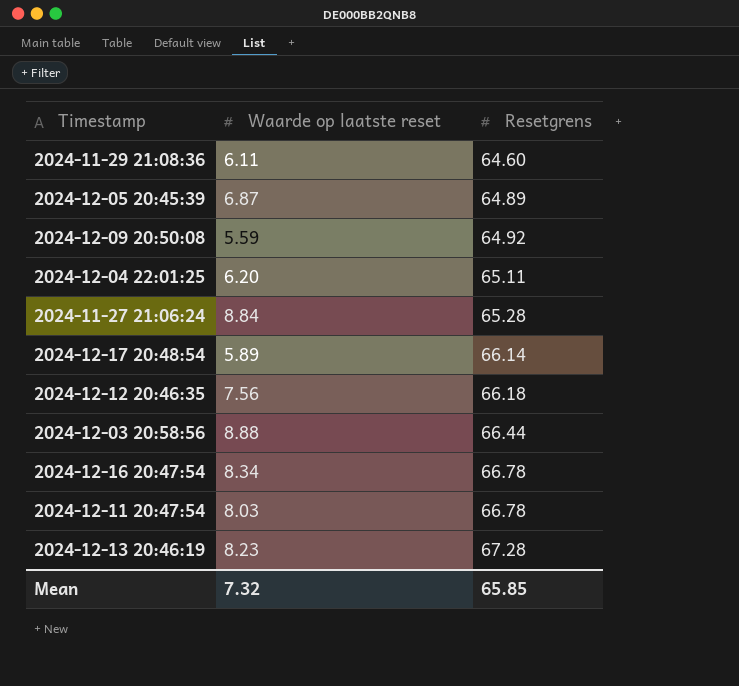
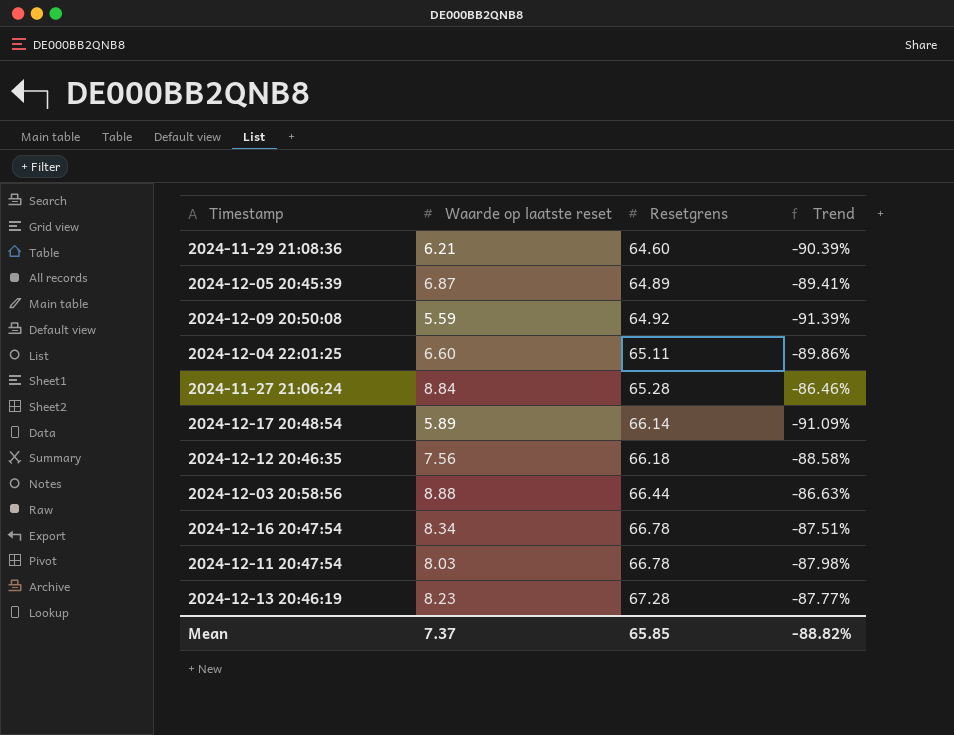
column Trend | formula: none -> ([Waarde op laatste reset] - [Resetgrens]) / [Resetgrens]
2024-11-29 21:08:36 | Waarde op laatste reset: 6.11 -> 6.21
2024-12-04 22:01:25 | Waarde op laatste reset: 6.20 -> 6.60
Mean | Waarde op laatste reset: 7.32 -> 7.37

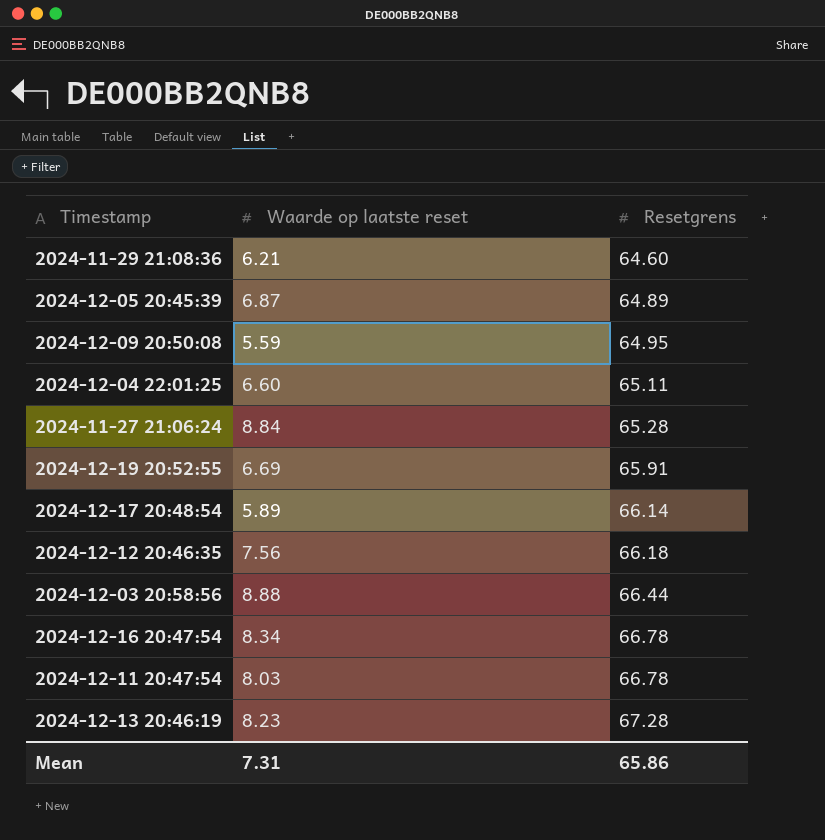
column Trend | formula: ([Waarde op laatste reset] - [Resetgrens]) / [Resetgrens] -> none
2024-12-09 20:50:08 | Resetgrens: 64.92 -> 64.95
row 2024-12-19 20:52:55: none -> 6.69 | 65.91
Mean | Waarde op laatste reset: 7.37 -> 7.31
Mean | Resetgrens: 65.85 -> 65.86

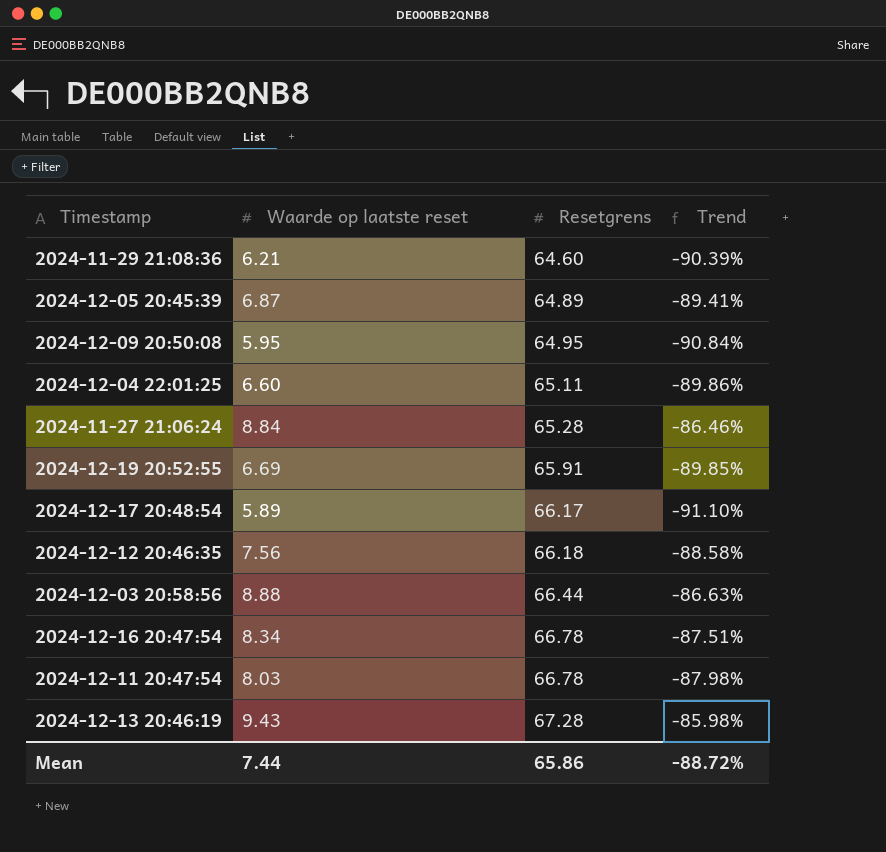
column Trend | formula: none -> ([Waarde op laatste reset] - [Resetgrens]) / [Resetgrens]
2024-12-09 20:50:08 | Waarde op laatste reset: 5.59 -> 5.95
2024-12-17 20:48:54 | Resetgrens: 66.14 -> 66.17
2024-12-13 20:46:19 | Waarde op laatste reset: 8.23 -> 9.43
Mean | Waarde op laatste reset: 7.31 -> 7.44

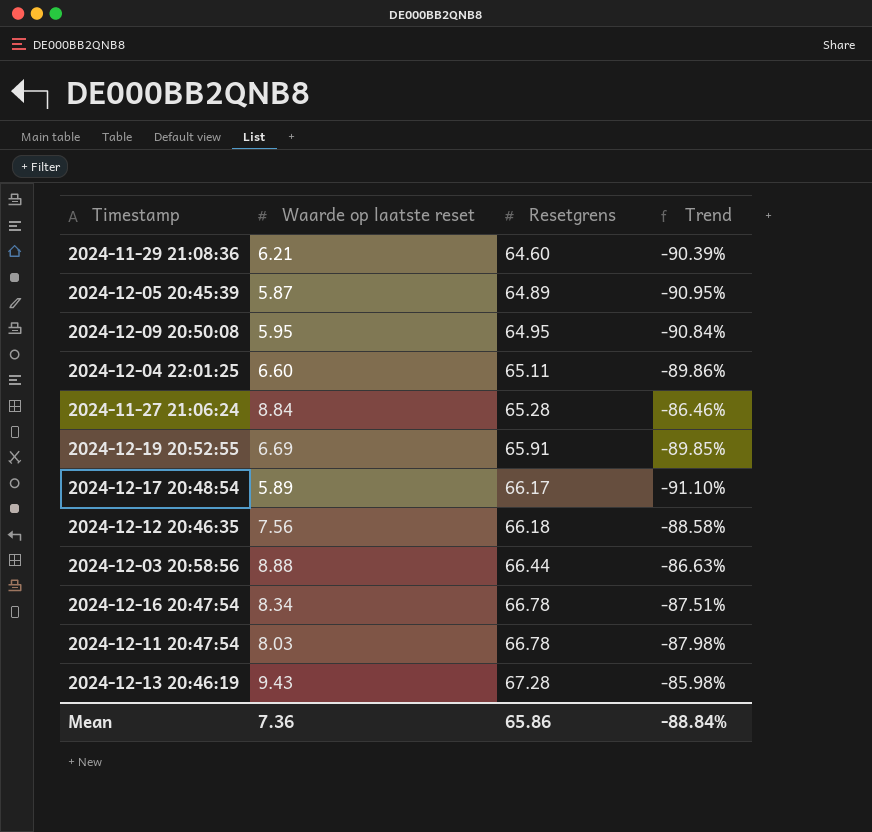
2024-12-05 20:45:39 | Waarde op laatste reset: 6.87 -> 5.87
2024-12-05 20:45:39 | Trend: -89.41% -> -90.95%
Mean | Waarde op laatste reset: 7.44 -> 7.36
Mean | Trend: -88.72% -> -88.84%

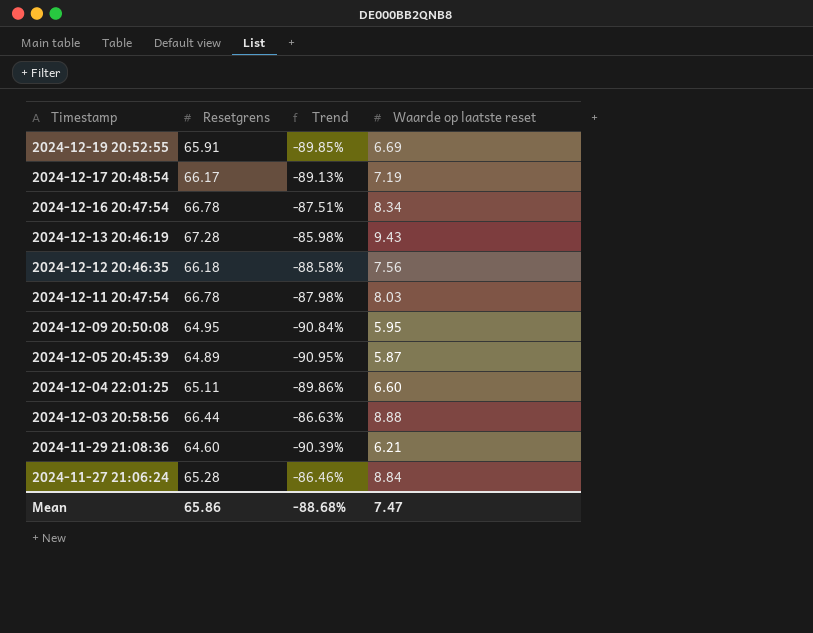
row order: Resetgrens ascending -> Timestamp descending
column Waarde op laatste reset | position: 2 -> 4
2024-12-17 20:48:54 | Trend: -91.10% -> -89.13%
2024-12-17 20:48:54 | Waarde op laatste reset: 5.89 -> 7.19
Mean | Trend: -88.84% -> -88.68%
Mean | Waarde op laatste reset: 7.36 -> 7.47

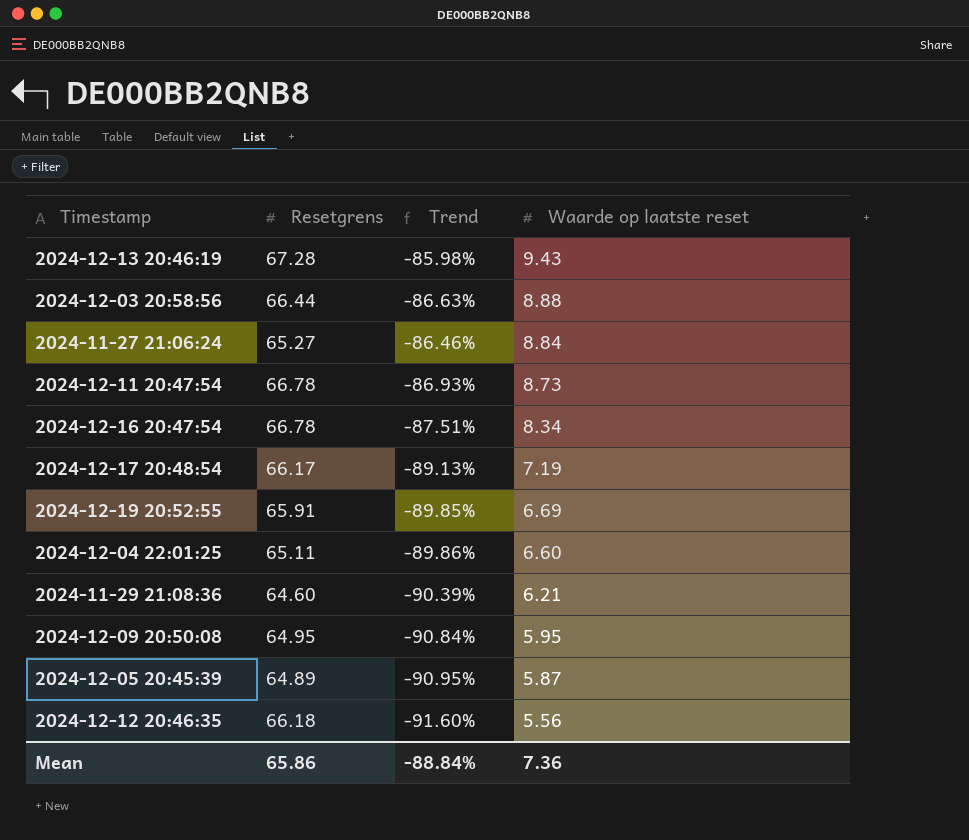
row order: Timestamp descending -> Waarde op laatste reset descending
2024-11-27 21:06:24 | Resetgrens: 65.28 -> 65.27
2024-12-11 20:47:54 | Trend: -87.98% -> -86.93%
2024-12-11 20:47:54 | Waarde op laatste reset: 8.03 -> 8.73
2024-12-12 20:46:35 | Trend: -88.58% -> -91.60%
2024-12-12 20:46:35 | Waarde op laatste reset: 7.56 -> 5.56
Mean | Trend: -88.68% -> -88.84%
Mean | Waarde op laatste reset: 7.47 -> 7.36

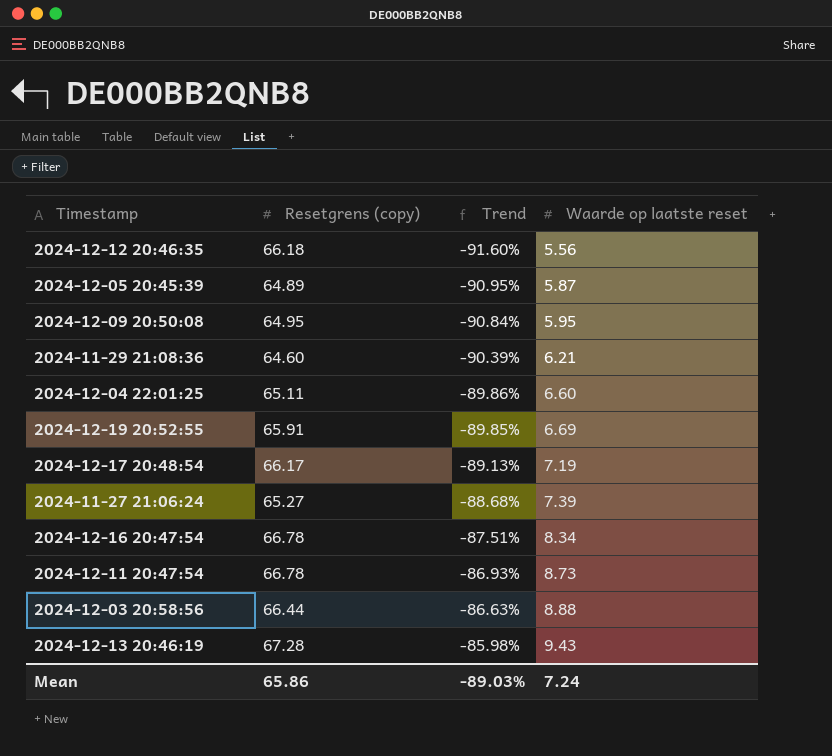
row order: Waarde op laatste reset descending -> Trend ascending
column name: Resetgrens -> Resetgrens (copy)
2024-11-27 21:06:24 | Trend: -86.46% -> -88.68%
2024-11-27 21:06:24 | Waarde op laatste reset: 8.84 -> 7.39
Mean | Trend: -88.84% -> -89.03%
Mean | Waarde op laatste reset: 7.36 -> 7.24

